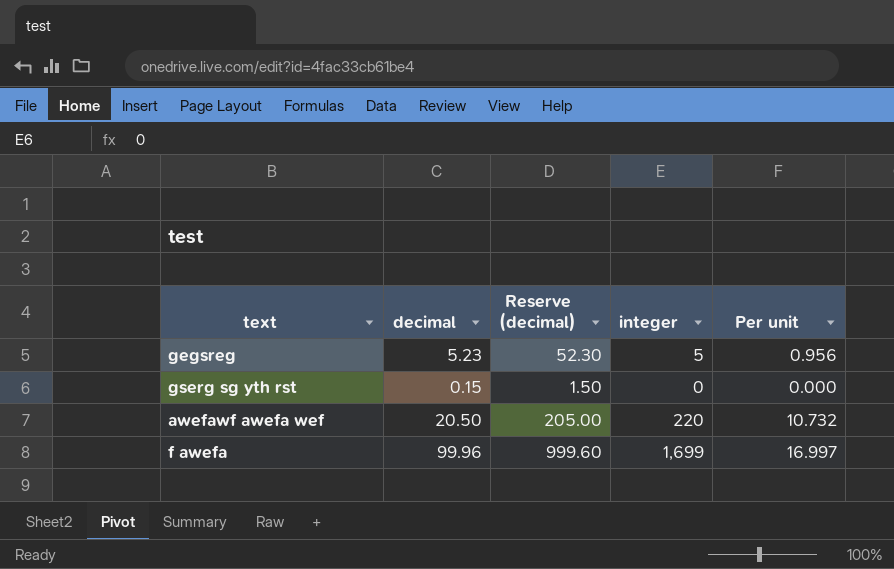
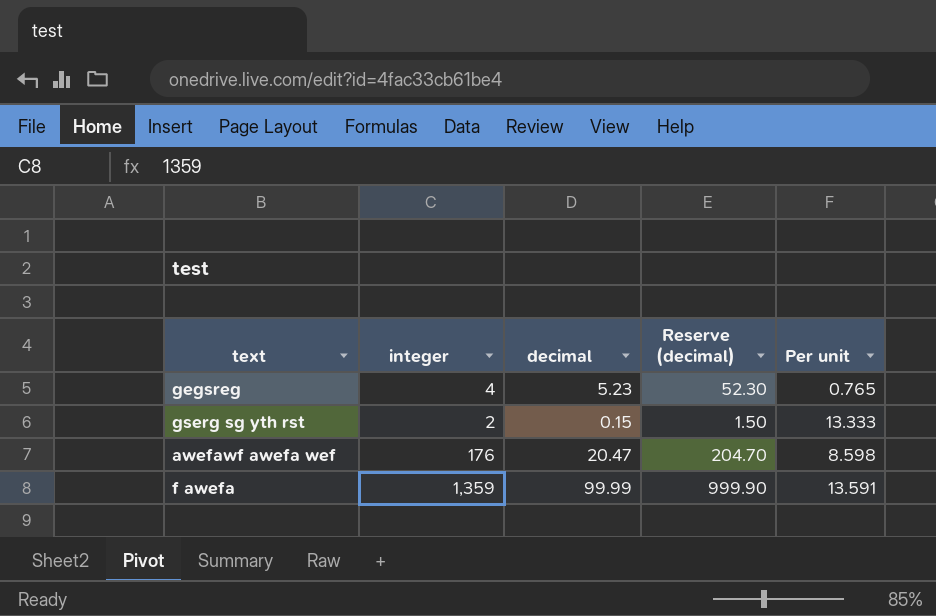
column integer | position: 4 -> 2
gegsreg | integer: 5 -> 4
gegsreg | Per unit: 0.956 -> 0.765
gserg sg yth rst | integer: 0 -> 2
gserg sg yth rst | Per unit: 0.000 -> 13.333
awefawf awefa wef | integer: 220 -> 176
awefawf awefa wef | decimal: 20.50 -> 20.47
awefawf awefa wef | Reserve (decimal): 205.00 -> 204.70
awefawf awefa wef | Per unit: 10.732 -> 8.598
f awefa | integer: 1,699 -> 1,359
f awefa | decimal: 99.96 -> 99.99
f awefa | Reserve (decimal): 999.60 -> 999.90
f awefa | Per unit: 16.997 -> 13.591

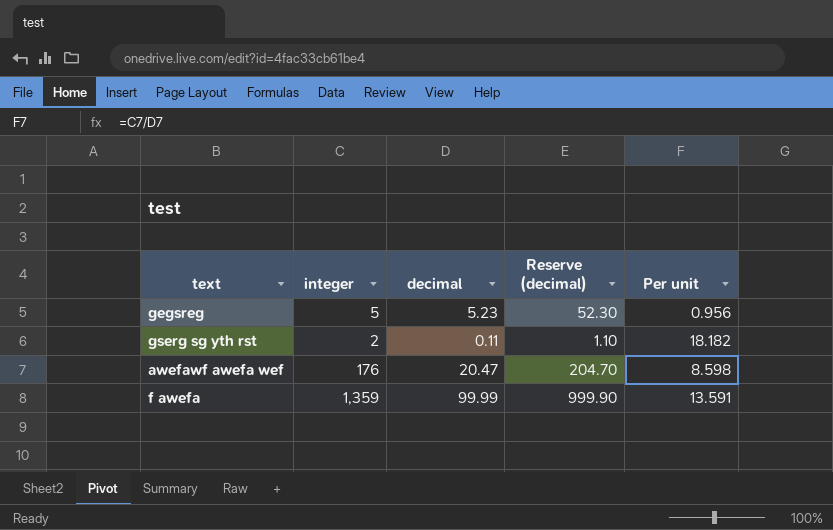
gegsreg | integer: 4 -> 5
gegsreg | Per unit: 0.765 -> 0.956
gserg sg yth rst | decimal: 0.15 -> 0.11
gserg sg yth rst | Reserve (decimal): 1.50 -> 1.10
gserg sg yth rst | Per unit: 13.333 -> 18.182

